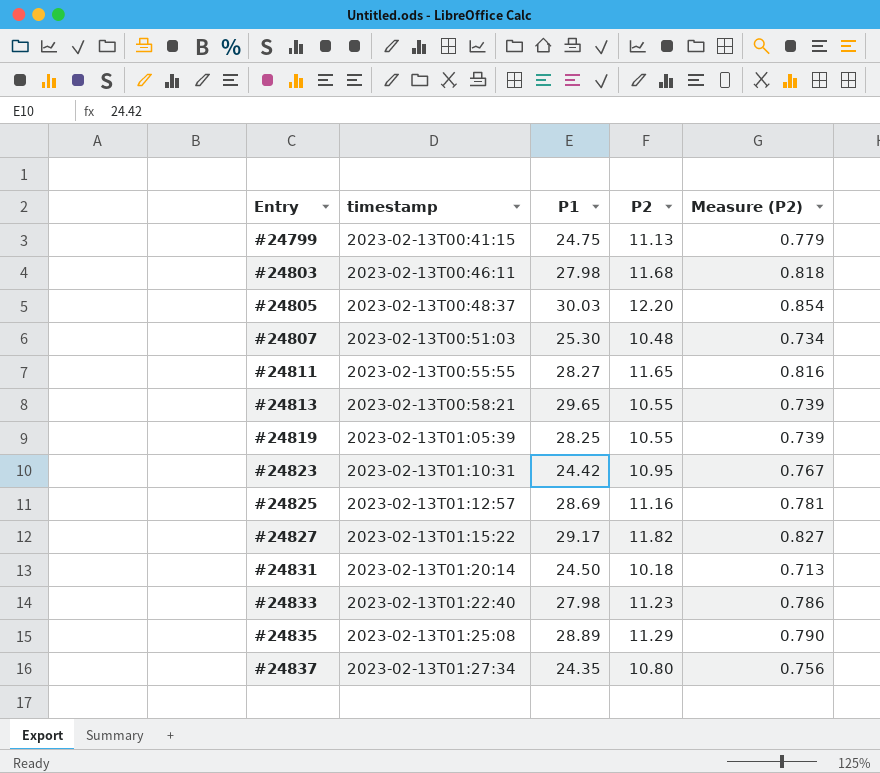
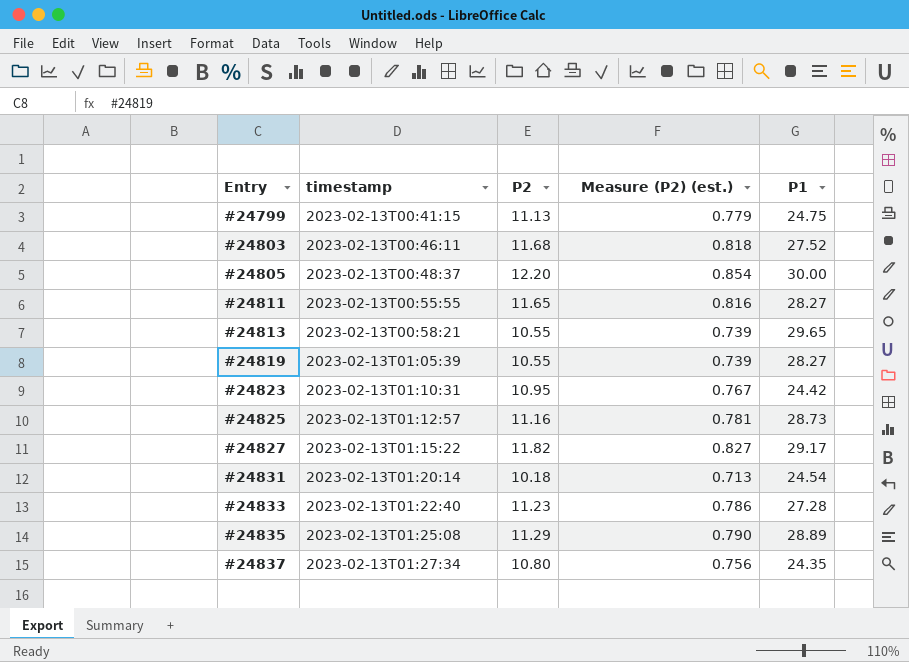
column name: Measure (P2) -> Measure (P2) (est.)
column P1 | position: 3 -> 5
row #24807: 2023-02-13T00:51:03 | 25.30 | 10.48 | 0.734 -> none
#24803 | P1: 27.98 -> 27.52
#24805 | P1: 30.03 -> 30.00
#24819 | P1: 28.25 -> 28.27
#24825 | P1: 28.69 -> 28.73
#24831 | P1: 24.50 -> 24.54
#24833 | P1: 27.98 -> 27.28

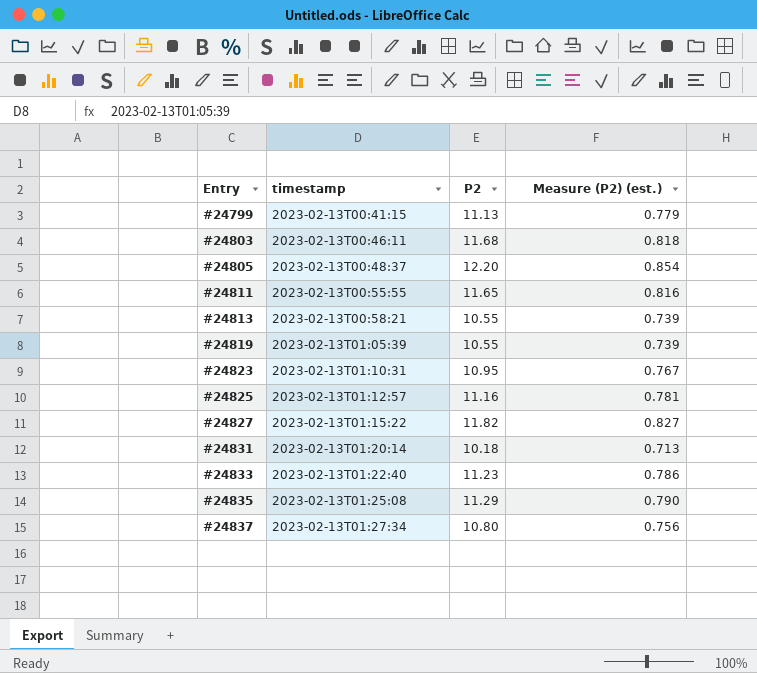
column P1 | position: 5 -> none

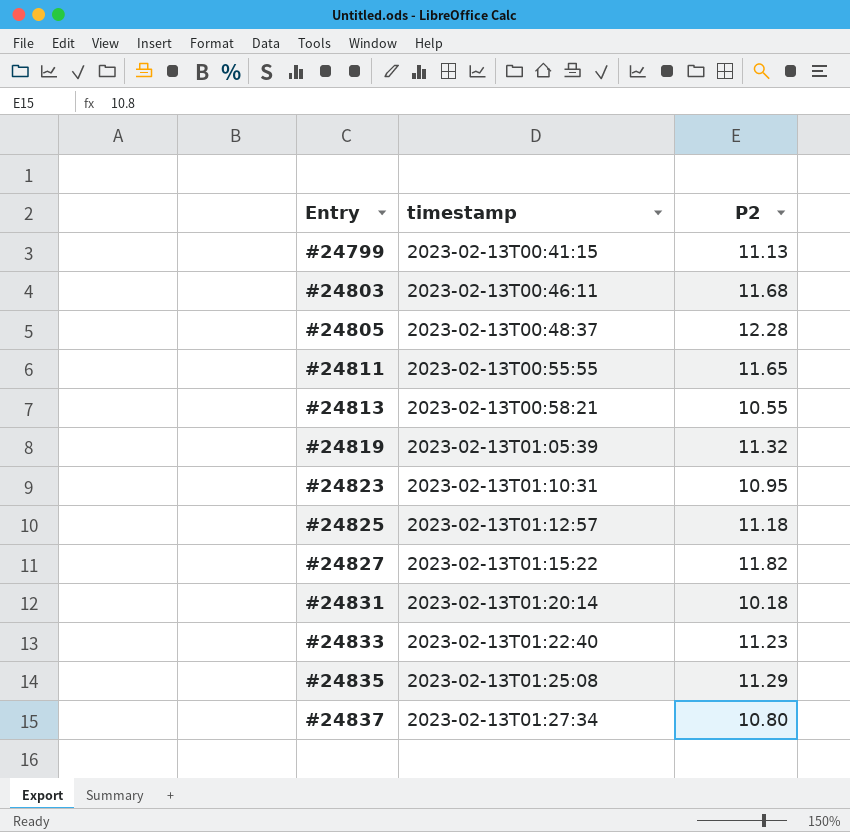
column Measure (P2) (est.) | formula: [P2] * 0.07 -> none
#24805 | P2: 12.20 -> 12.28
#24819 | P2: 10.55 -> 11.32
#24825 | P2: 11.16 -> 11.18

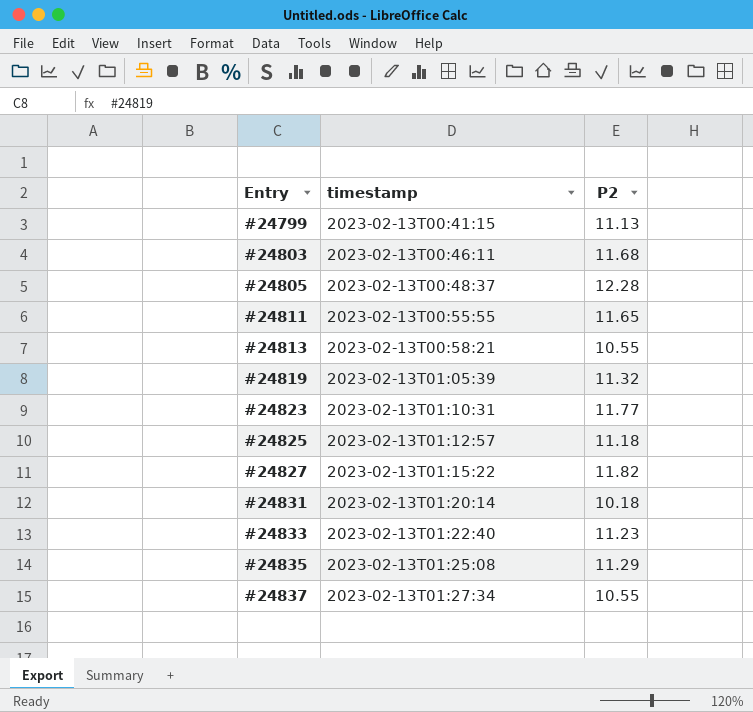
#24823 | P2: 10.95 -> 11.77
#24837 | P2: 10.80 -> 10.55

